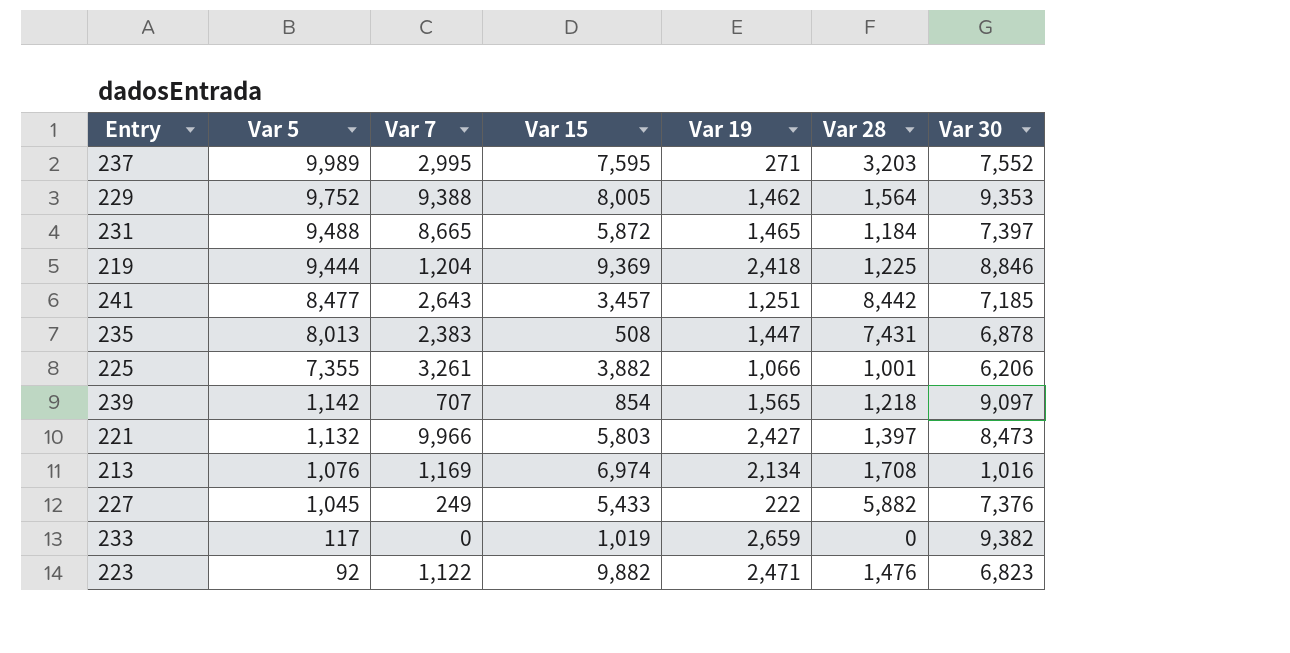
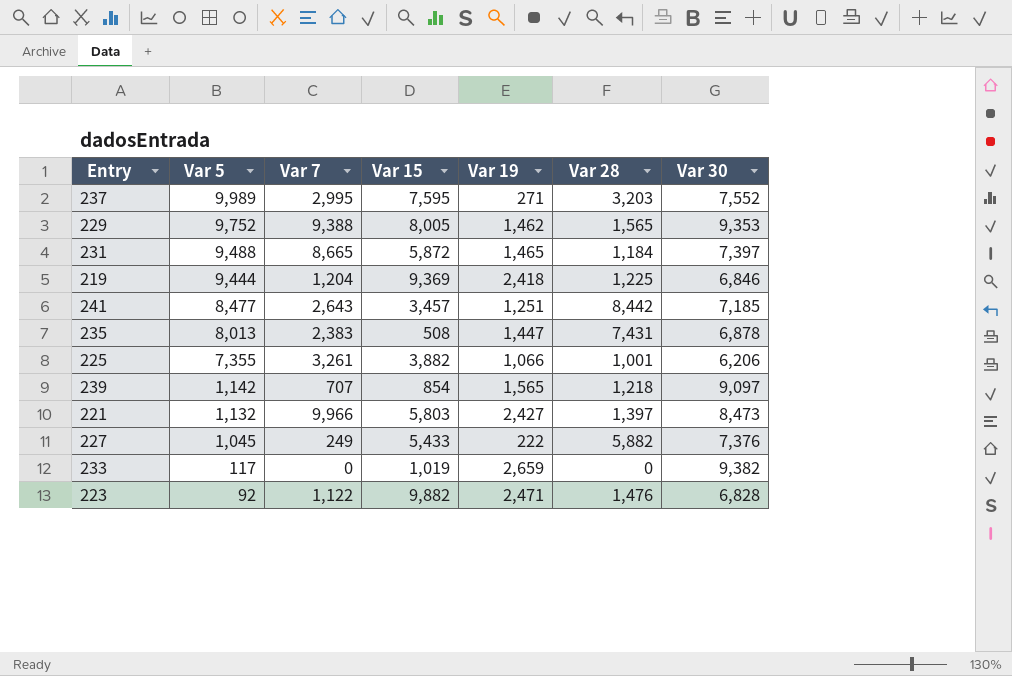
row 213: 1,076 | 1,169 | 6,974 | 2,134 | 1,708 | 1,016 -> none
229 | Var 28: 1,564 -> 1,565
219 | Var 30: 8,846 -> 6,846
223 | Var 30: 6,823 -> 6,828

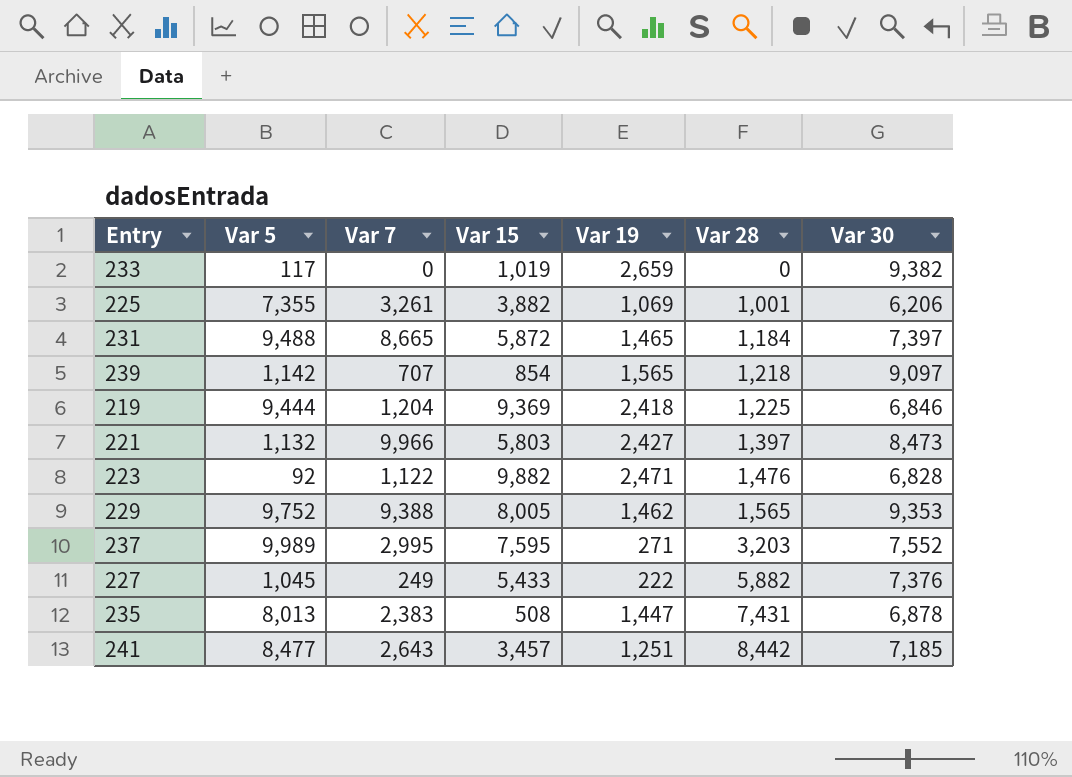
row order: Var 5 descending -> Var 28 ascending
225 | Var 19: 1,066 -> 1,069

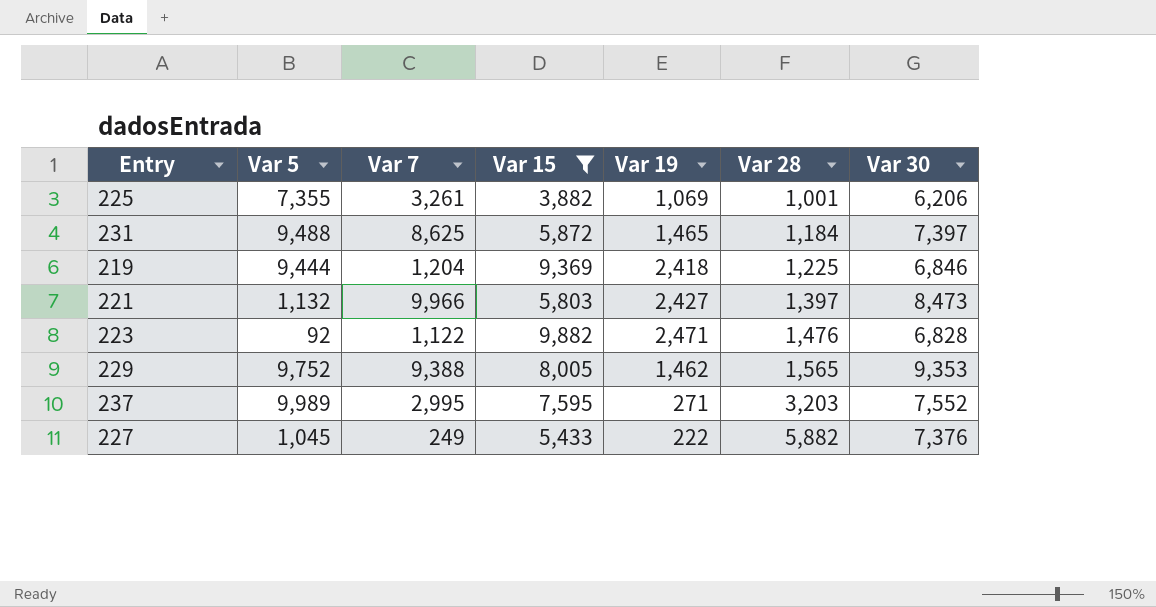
filter: none -> Var 15 >= 3,882
231 | Var 7: 8,665 -> 8,625

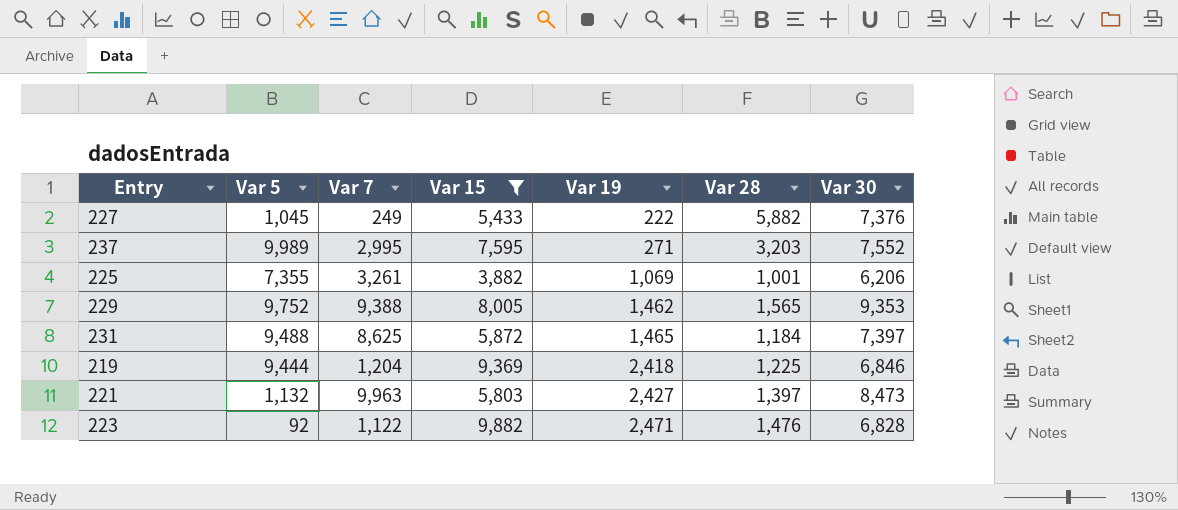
row order: Var 28 ascending -> Var 19 ascending
221 | Var 7: 9,966 -> 9,963

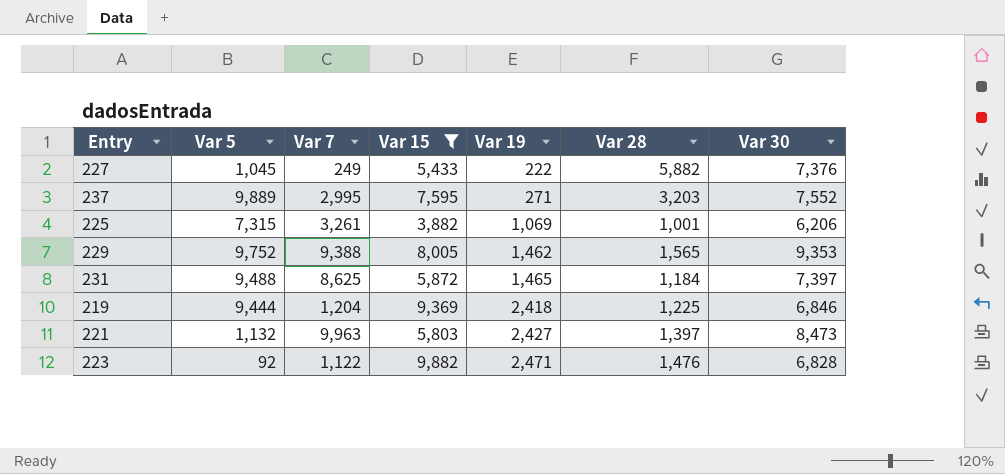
237 | Var 5: 9,989 -> 9,889
225 | Var 5: 7,355 -> 7,315

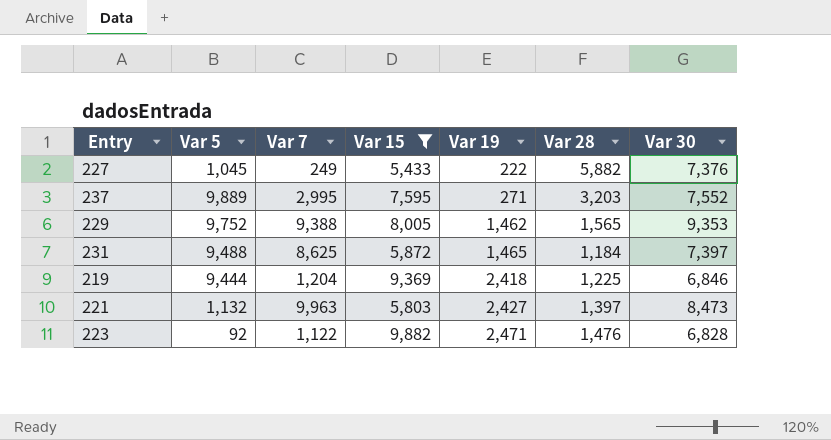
row 225: 7,315 | 3,261 | 3,882 | 1,069 | 1,001 | 6,206 -> none

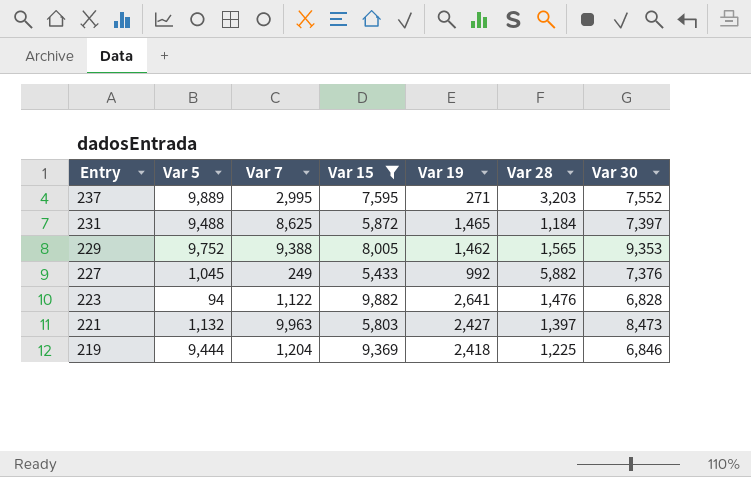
row order: Var 19 ascending -> Entry descending
227 | Var 19: 222 -> 992
223 | Var 5: 92 -> 94
223 | Var 19: 2,471 -> 2,641

